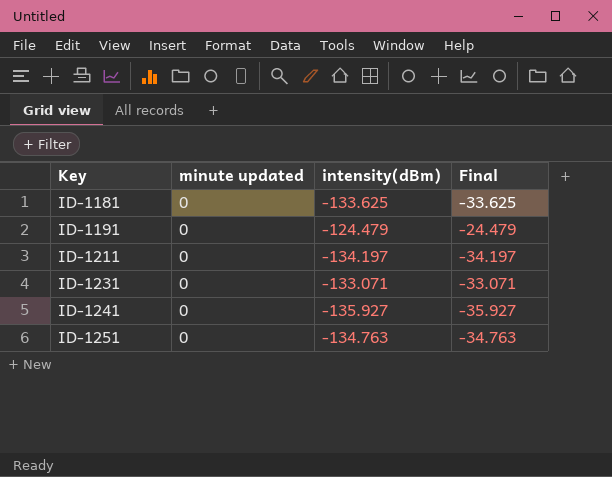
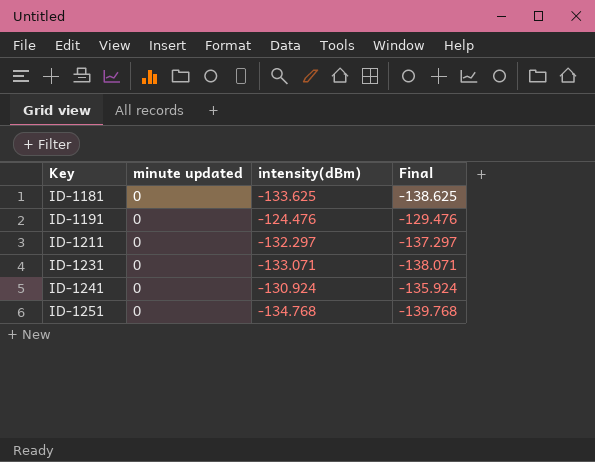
column Final | formula: [intensity(dBm)] + 100 -> [intensity(dBm)] - 5
ID-1191 | intensity(dBm): -124.479 -> -124.476
ID-1211 | intensity(dBm): -134.197 -> -132.297
ID-1241 | intensity(dBm): -135.927 -> -130.924
ID-1251 | intensity(dBm): -134.763 -> -134.768

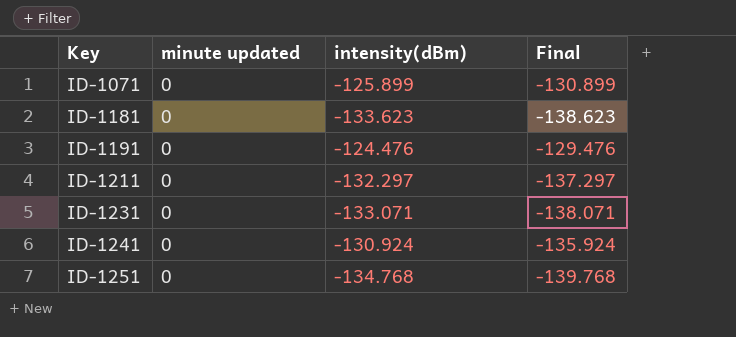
row ID-1071: none -> 0 | -125.899 | -130.899
ID-1181 | intensity(dBm): -133.625 -> -133.623
ID-1181 | Final: -138.625 -> -138.623

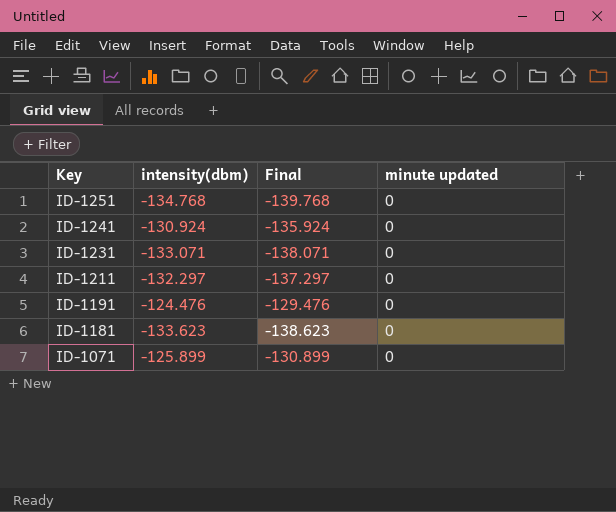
row order: Key ascending -> Key descending
column name: intensity(dBm) -> intensity(dbm)
column minute updated | position: 2 -> 4

